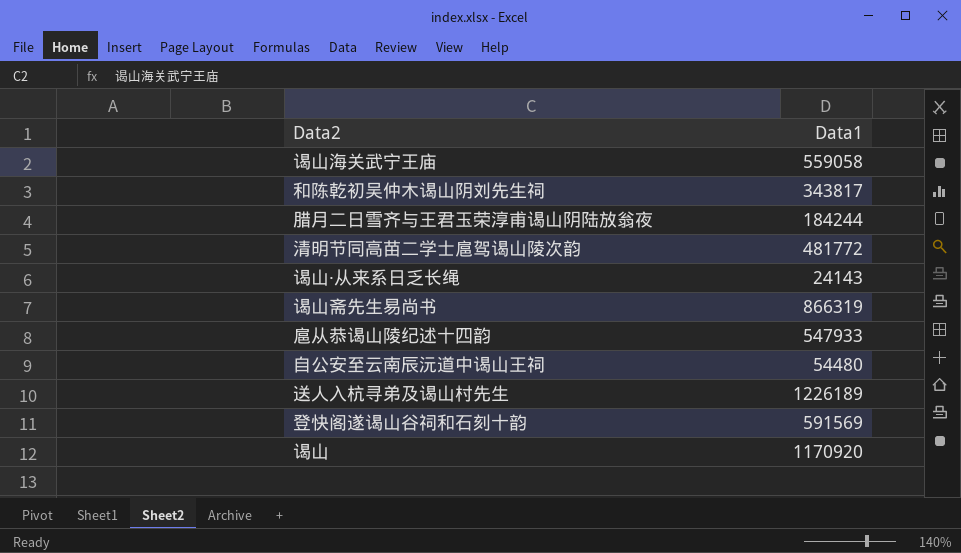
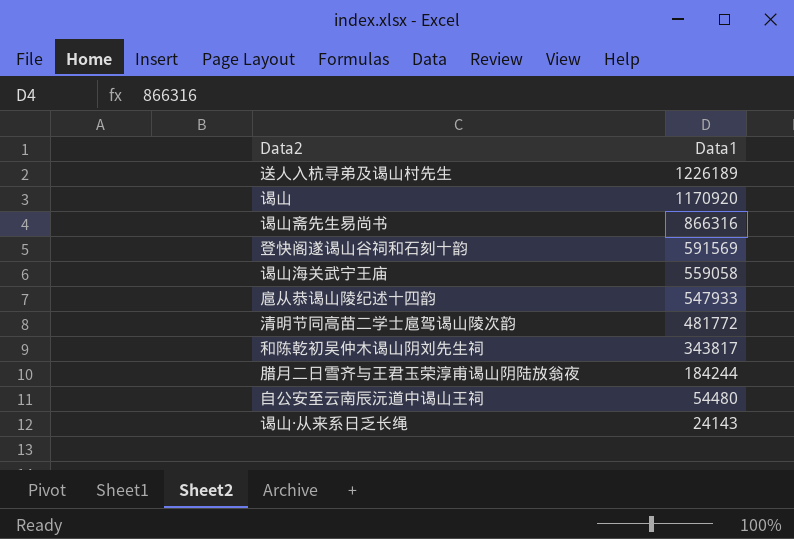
row order: none -> Data1 descending
谒山斋先生易尚书 | Data1: 866319 -> 866316

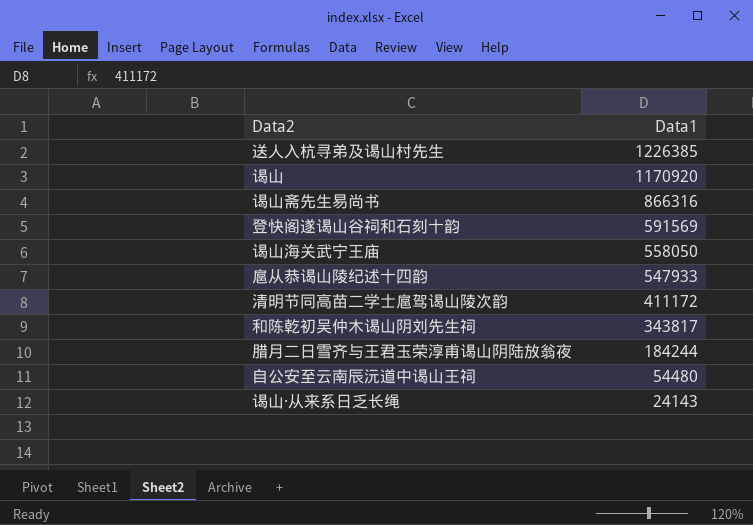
送人入杭寻弟及谒山村先生 | Data1: 1226189 -> 1226385
谒山海关武宁王庙 | Data1: 559058 -> 558050
清明节同高苗二学士扈驾谒山陵次韵 | Data1: 481772 -> 411172

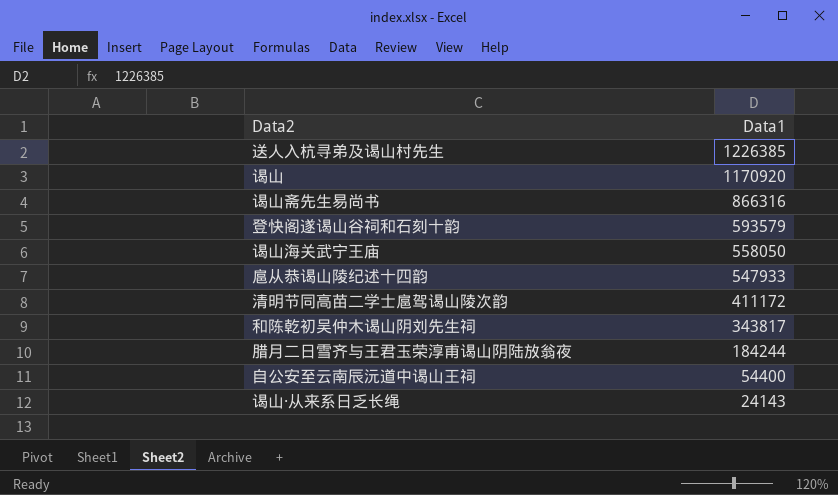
登快阁遂谒山谷祠和石刻十韵 | Data1: 591569 -> 593579
自公安至云南辰沅道中谒山王祠 | Data1: 54480 -> 54400

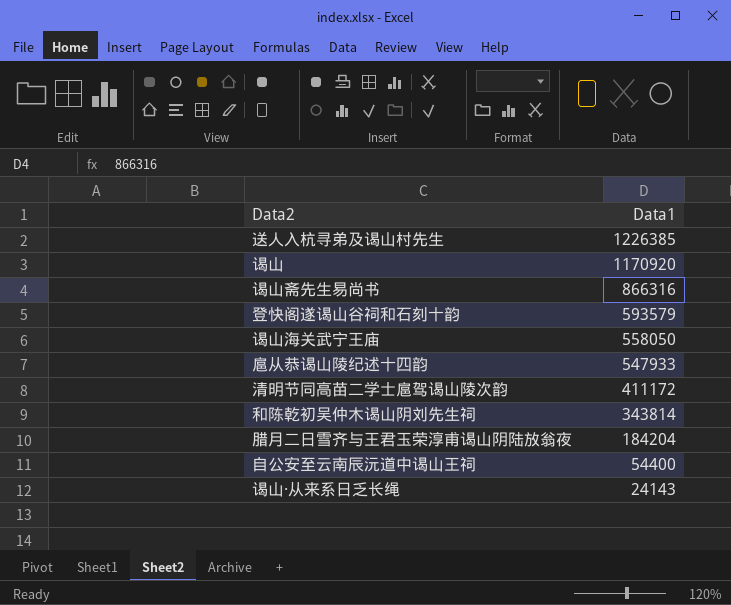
和陈乾初吴仲木谒山阴刘先生祠 | Data1: 343817 -> 343814
腊月二日雪齐与王君玉荣淳甫谒山阴陆放翁夜 | Data1: 184244 -> 184204

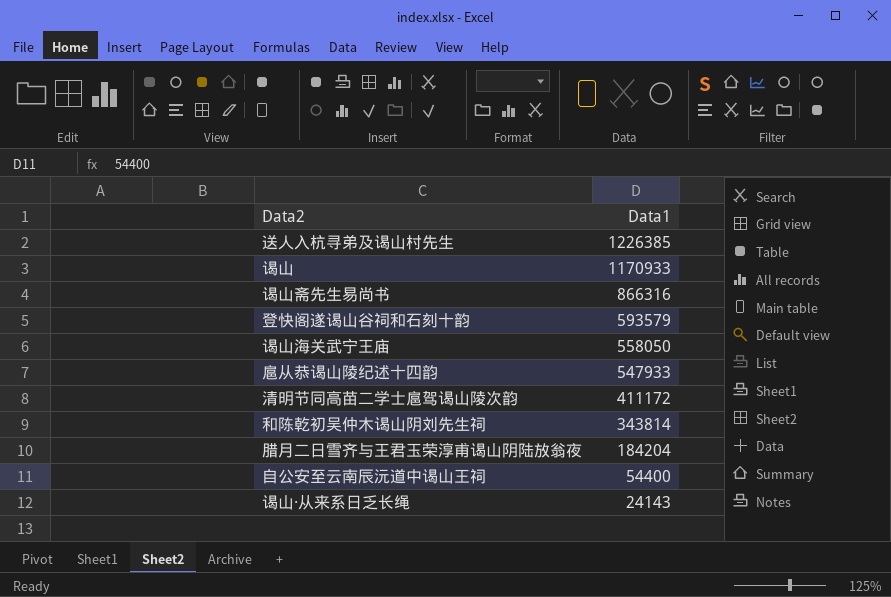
谒山 | Data1: 1170920 -> 1170933

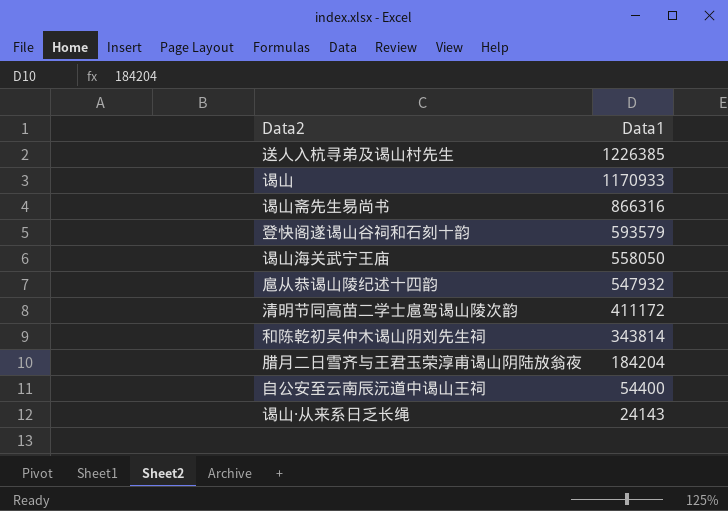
扈从恭谒山陵纪述十四韵 | Data1: 547933 -> 547932

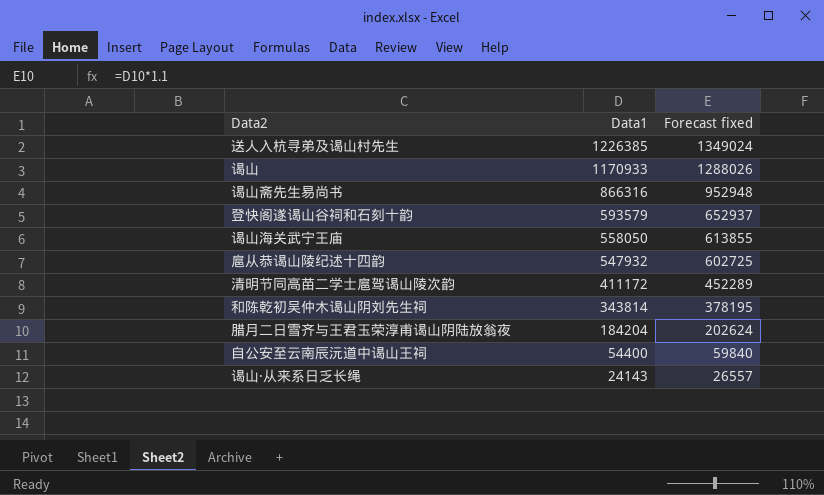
column Forecast fixed | formula: none -> [Data1] * 1.1

